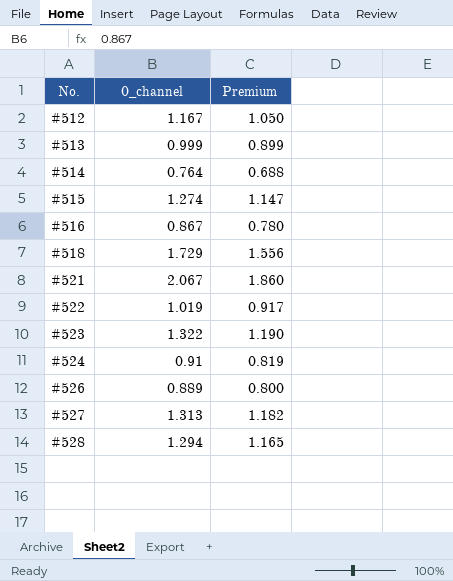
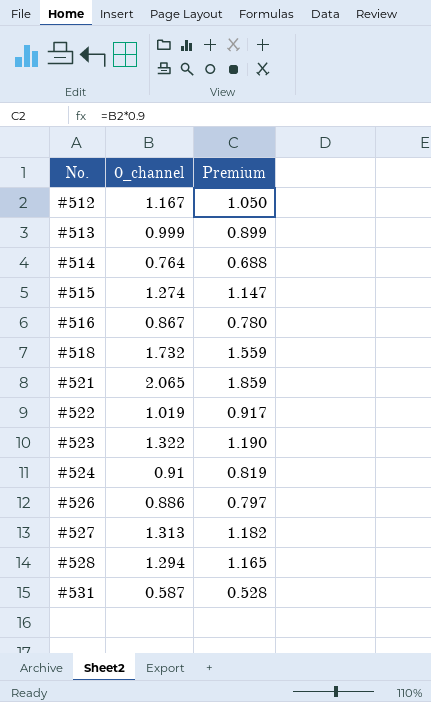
#518 | 0_channel: 1.729 -> 1.732
#518 | Premium: 1.556 -> 1.559
#521 | 0_channel: 2.067 -> 2.065
#521 | Premium: 1.860 -> 1.859
#526 | 0_channel: 0.889 -> 0.886
#526 | Premium: 0.800 -> 0.797
row #531: none -> 0.587 | 0.528

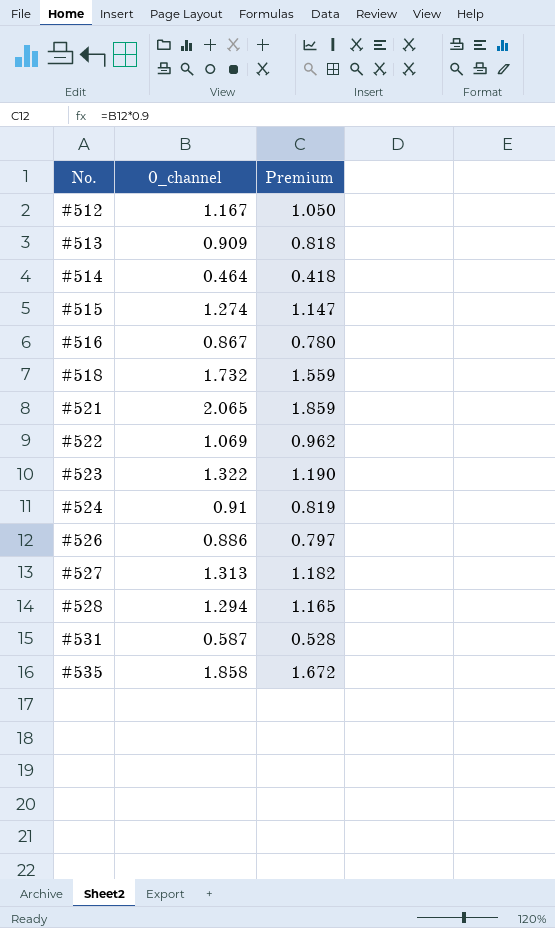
#513 | 0_channel: 0.999 -> 0.909
#513 | Premium: 0.899 -> 0.818
#514 | 0_channel: 0.764 -> 0.464
#514 | Premium: 0.688 -> 0.418
#522 | 0_channel: 1.019 -> 1.069
#522 | Premium: 0.917 -> 0.962
row #535: none -> 1.858 | 1.672

